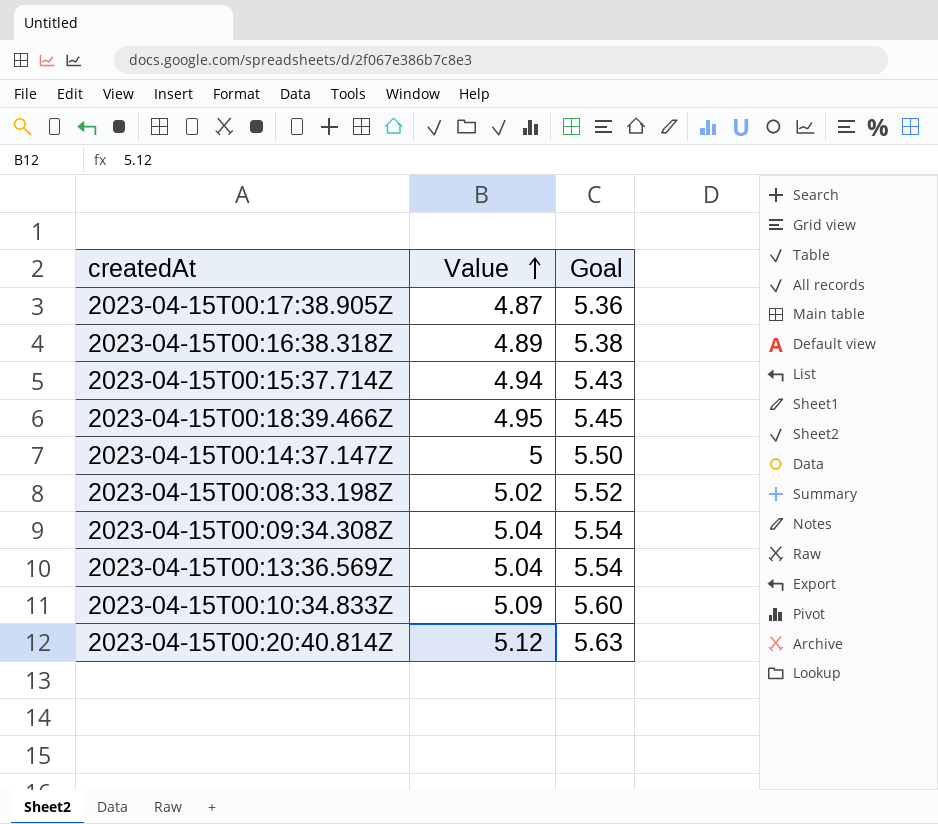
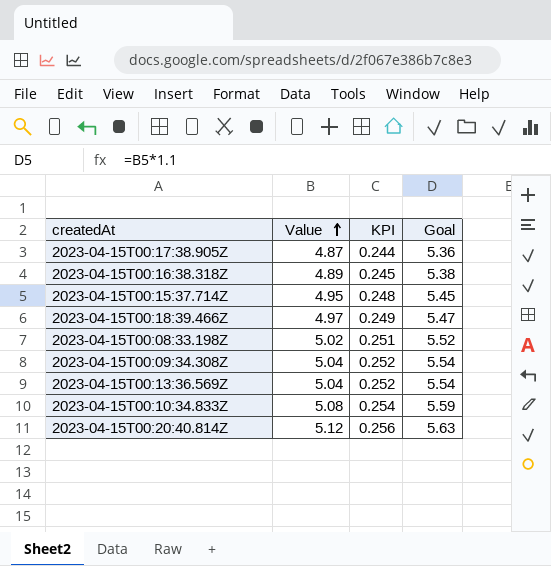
column KPI | formula: none -> [Value] * 0.05
row 2023-04-15T00:14:37.147Z: 5 | 5.50 -> none
2023-04-15T00:15:37.714Z | Value: 4.94 -> 4.95
2023-04-15T00:15:37.714Z | Goal: 5.43 -> 5.45
2023-04-15T00:18:39.466Z | Value: 4.95 -> 4.97
2023-04-15T00:18:39.466Z | Goal: 5.45 -> 5.47
2023-04-15T00:10:34.833Z | Value: 5.09 -> 5.08
2023-04-15T00:10:34.833Z | Goal: 5.60 -> 5.59

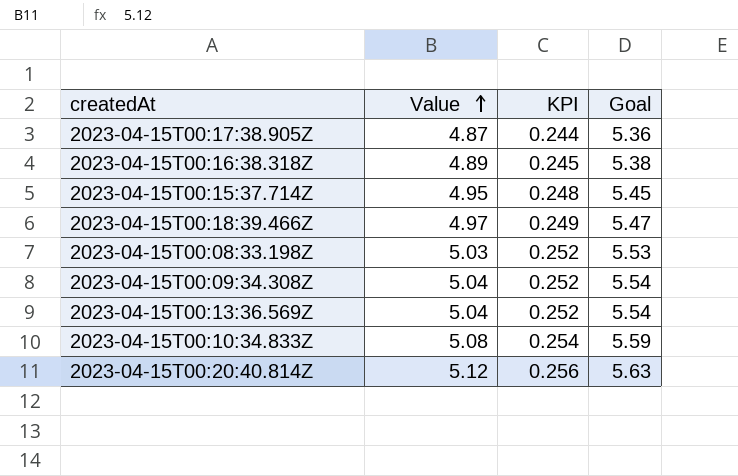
2023-04-15T00:08:33.198Z | Value: 5.02 -> 5.03
2023-04-15T00:08:33.198Z | KPI: 0.251 -> 0.252
2023-04-15T00:08:33.198Z | Goal: 5.52 -> 5.53

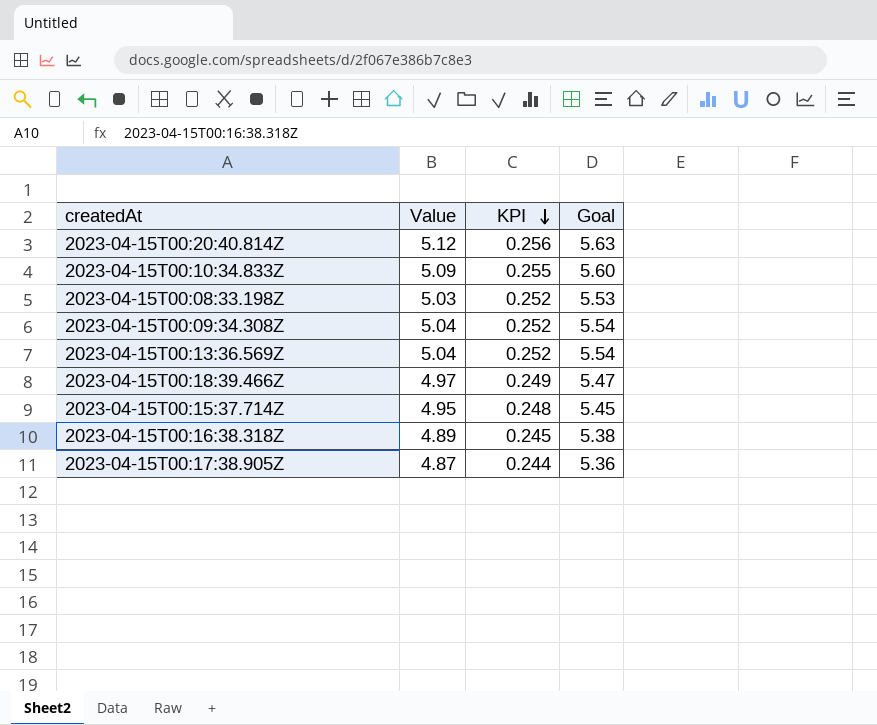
row order: Value ascending -> KPI descending
2023-04-15T00:10:34.833Z | Value: 5.08 -> 5.09
2023-04-15T00:10:34.833Z | KPI: 0.254 -> 0.255
2023-04-15T00:10:34.833Z | Goal: 5.59 -> 5.60

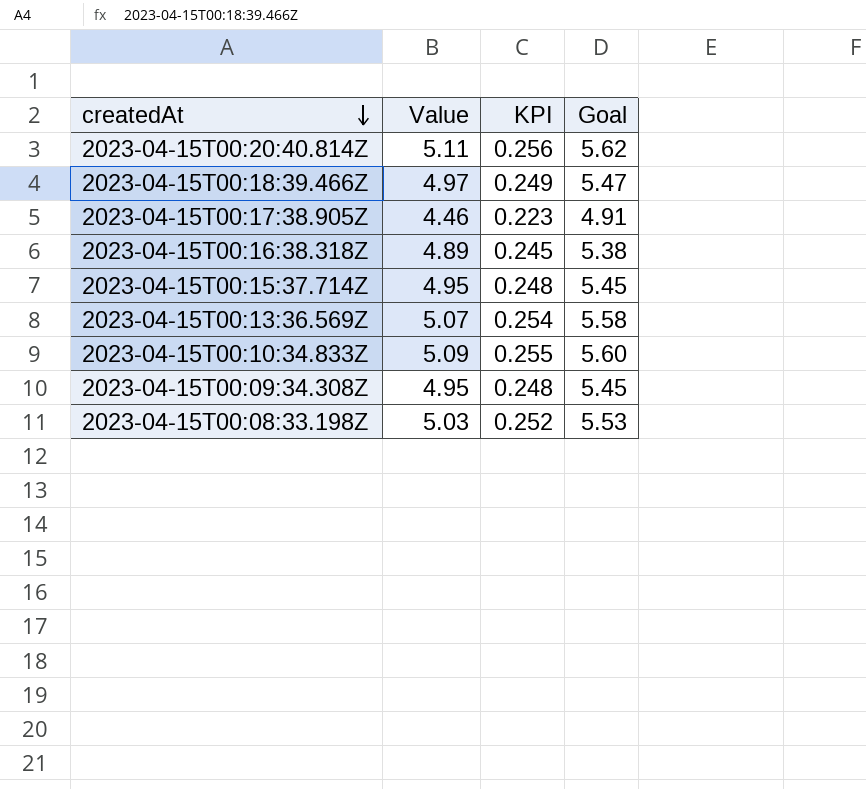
row order: KPI descending -> createdAt descending
2023-04-15T00:20:40.814Z | Value: 5.12 -> 5.11
2023-04-15T00:20:40.814Z | Goal: 5.63 -> 5.62
2023-04-15T00:17:38.905Z | Value: 4.87 -> 4.46
2023-04-15T00:17:38.905Z | KPI: 0.244 -> 0.223
2023-04-15T00:17:38.905Z | Goal: 5.36 -> 4.91
2023-04-15T00:13:36.569Z | Value: 5.04 -> 5.07
2023-04-15T00:13:36.569Z | KPI: 0.252 -> 0.254
2023-04-15T00:13:36.569Z | Goal: 5.54 -> 5.58
2023-04-15T00:09:34.308Z | Value: 5.04 -> 4.95
2023-04-15T00:09:34.308Z | KPI: 0.252 -> 0.248
2023-04-15T00:09:34.308Z | Goal: 5.54 -> 5.45

